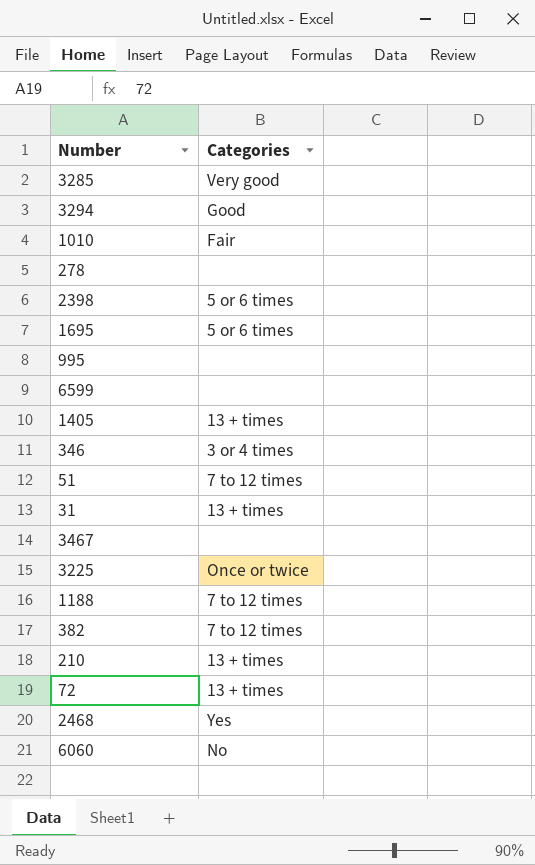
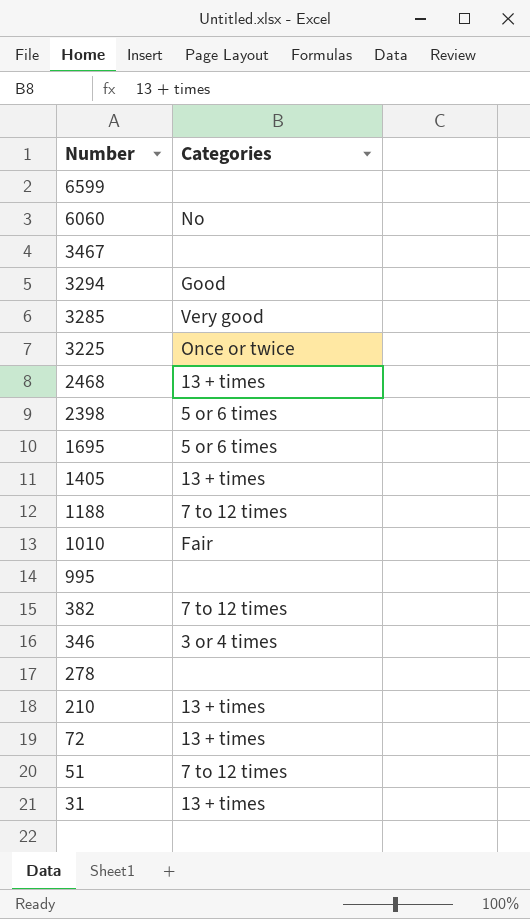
row order: none -> Number descending
2468 | Categories: Yes -> 13 + times

